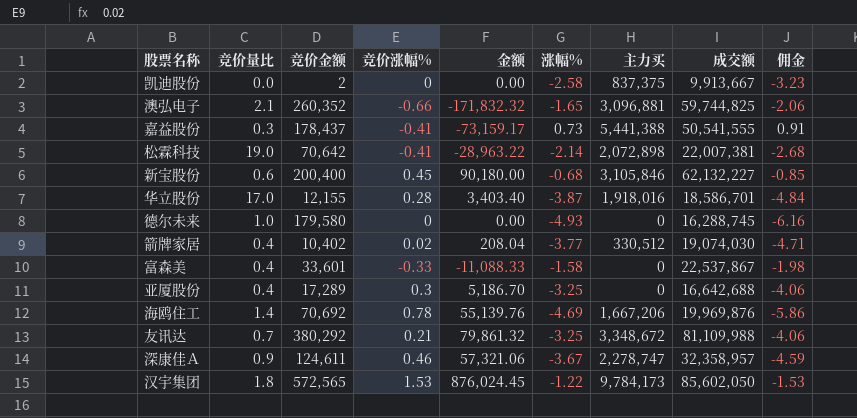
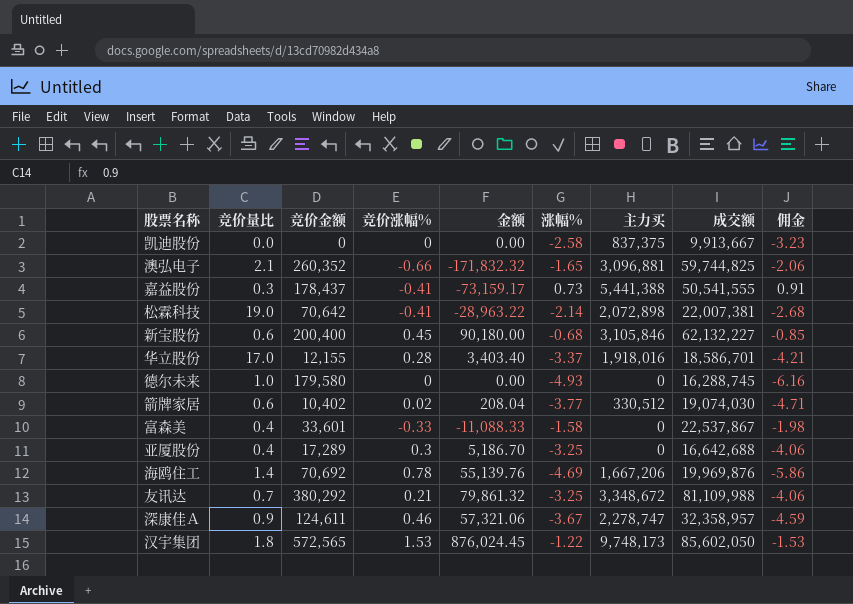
凯迪股份 | 竞价金额: 2 -> 0
华立股份 | 涨幅%: -3.87 -> -3.37
华立股份 | 佣金: -4.84 -> -4.21
箭牌家居 | 竞价量比: 0.4 -> 0.6
汉宇集团 | 主力买: 9,784,173 -> 9,748,173

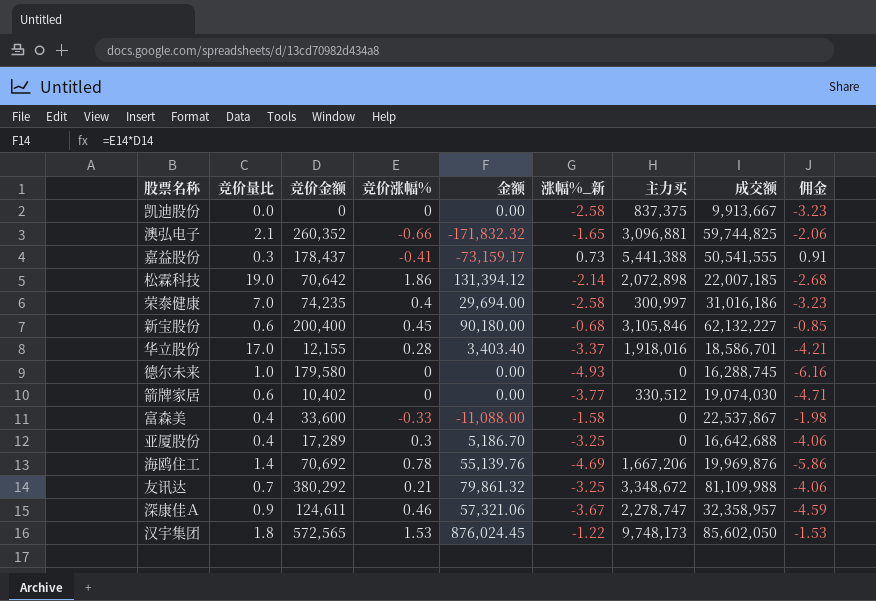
column name: 涨幅% -> 涨幅%_新
松霖科技 | 竞价涨幅%: -0.41 -> 1.86
松霖科技 | 金额: -28,963.22 -> 131,394.12
松霖科技 | 成交额: 22,007,381 -> 22,007,185
row 荣泰健康: none -> 7.0 | 74,235 | 0.4 | 29,694.00 | -2.58 | 300,997 | 31,016,186 | -3.23
箭牌家居 | 竞价涨幅%: 0.02 -> 0
箭牌家居 | 金额: 208.04 -> 0.00
富森美 | 竞价金额: 33,601 -> 33,600
富森美 | 金额: -11,088.33 -> -11,088.00

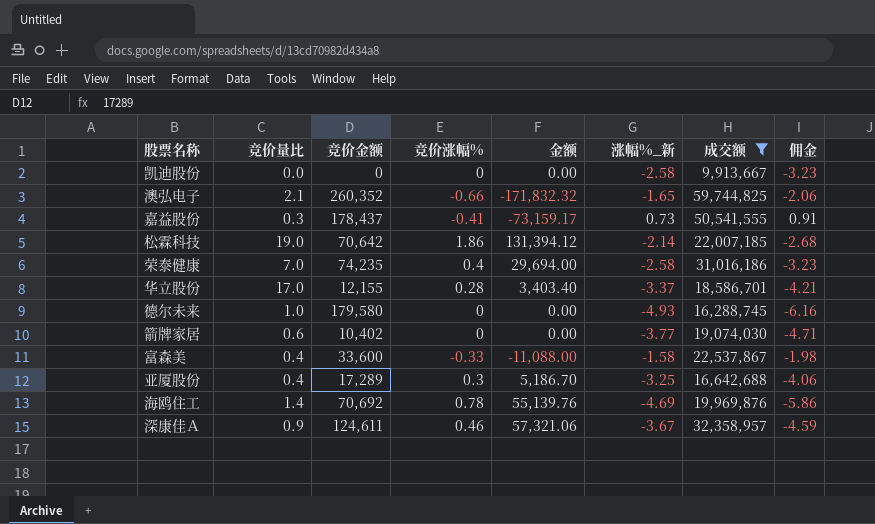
filter: none -> 成交额 <= 59,744,825
column 主力买 | position: 7 -> none

